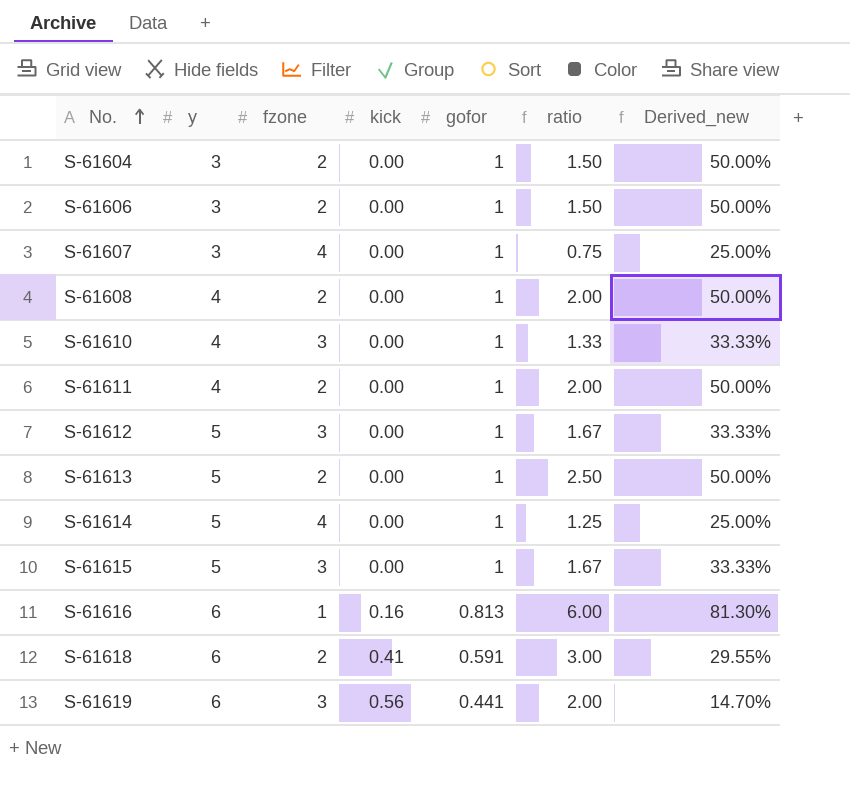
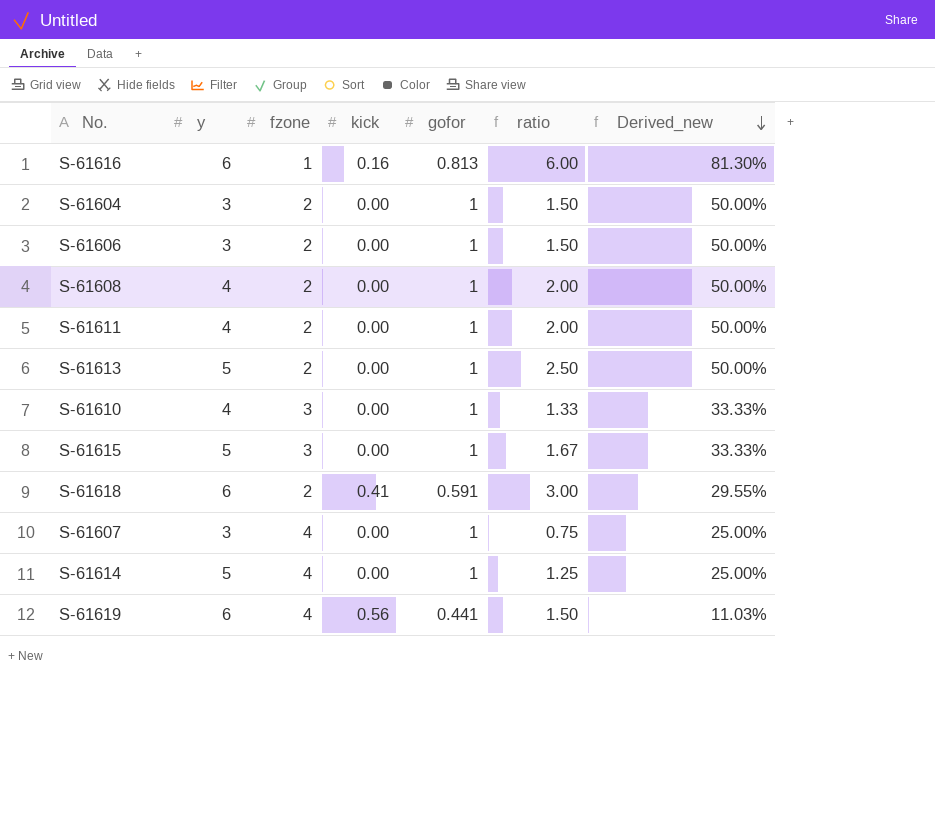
row order: No. ascending -> Derived_new descending
row S-61612: 5 | 3 | 0.00 | 1 | 1.67 | 33.33% -> none
S-61619 | fzone: 3 -> 4
S-61619 | ratio: 2.00 -> 1.50
S-61619 | Derived_new: 14.70% -> 11.03%

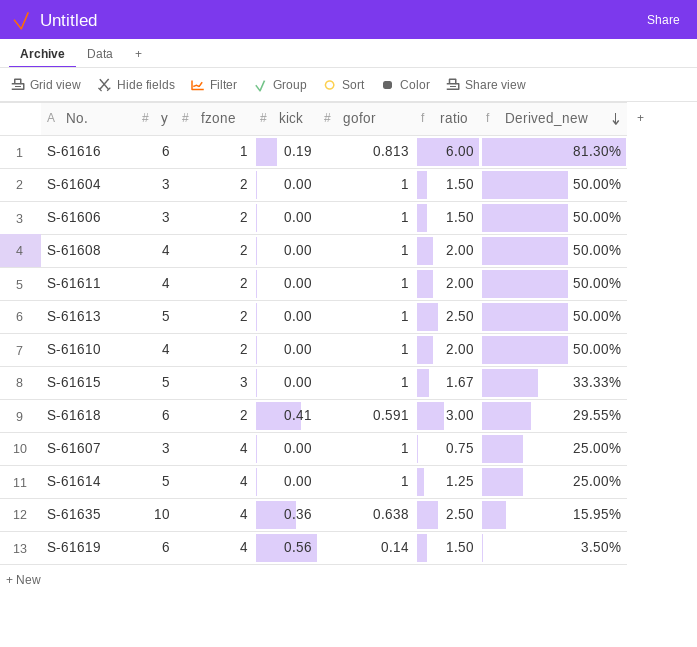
S-61616 | kick: 0.16 -> 0.19
S-61610 | fzone: 3 -> 2
S-61610 | ratio: 1.33 -> 2.00
S-61610 | Derived_new: 33.33% -> 50.00%
row S-61635: none -> 10 | 4 | 0.36 | 0.638 | 2.50 | 15.95%
S-61619 | gofor: 0.441 -> 0.14
S-61619 | Derived_new: 11.03% -> 3.50%

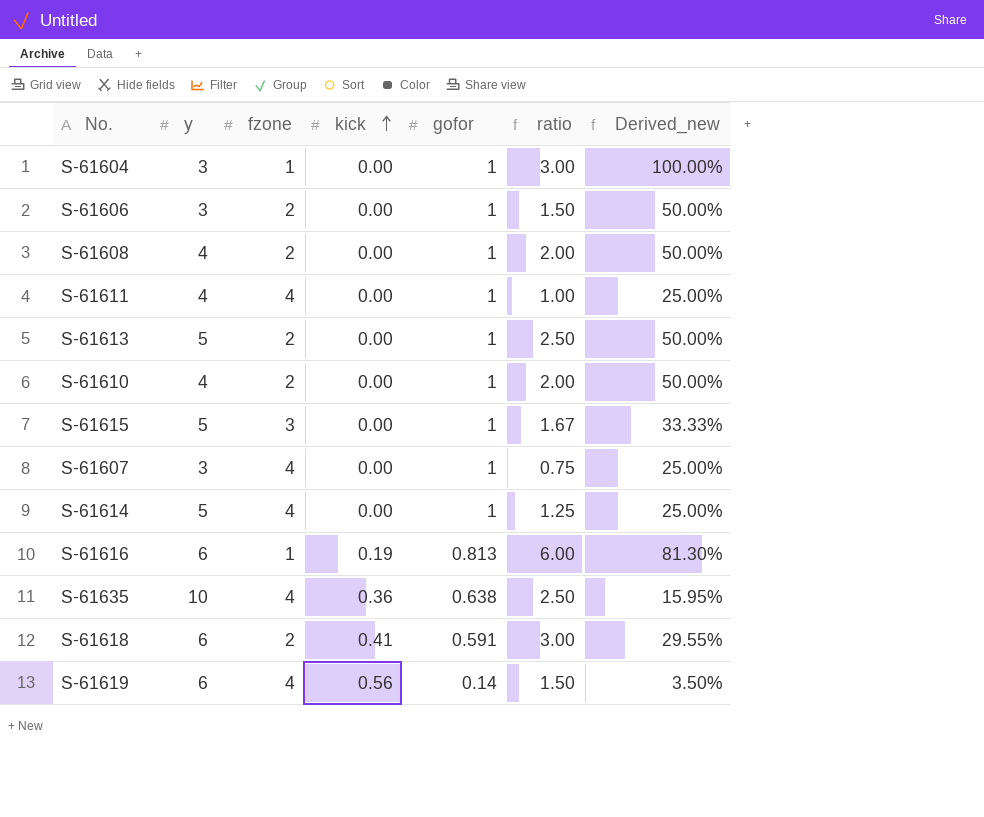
row order: Derived_new descending -> kick ascending
S-61604 | fzone: 2 -> 1
S-61604 | ratio: 1.50 -> 3.00
S-61604 | Derived_new: 50.00% -> 100.00%
S-61611 | fzone: 2 -> 4
S-61611 | ratio: 2.00 -> 1.00
S-61611 | Derived_new: 50.00% -> 25.00%

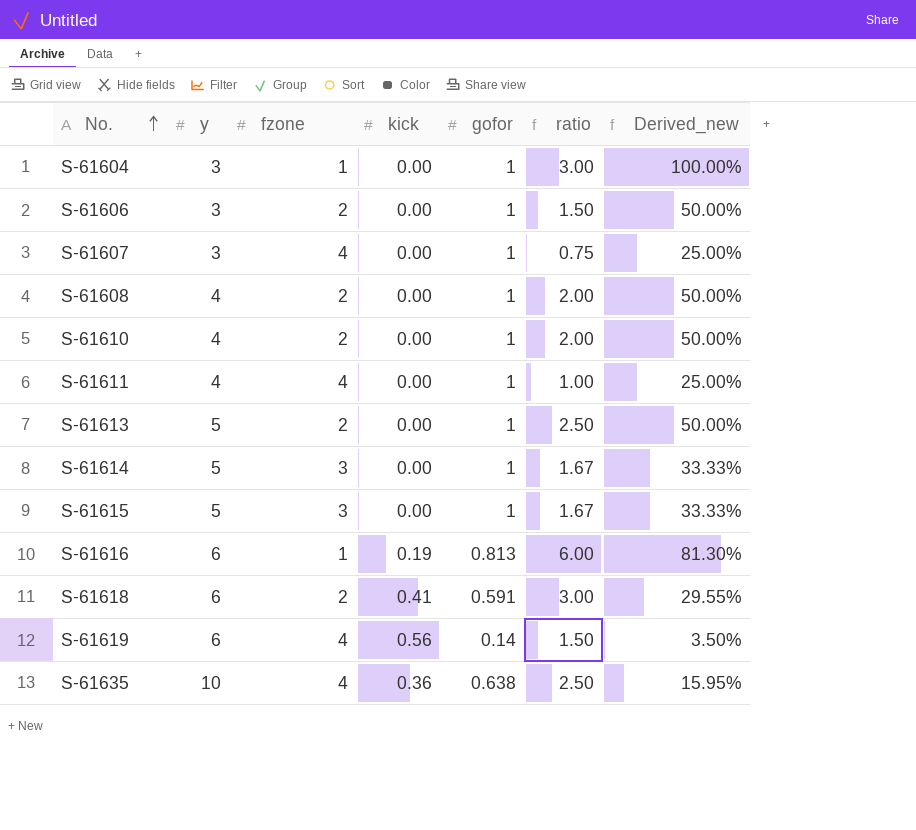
row order: kick ascending -> No. ascending
S-61614 | fzone: 4 -> 3
S-61614 | ratio: 1.25 -> 1.67
S-61614 | Derived_new: 25.00% -> 33.33%

